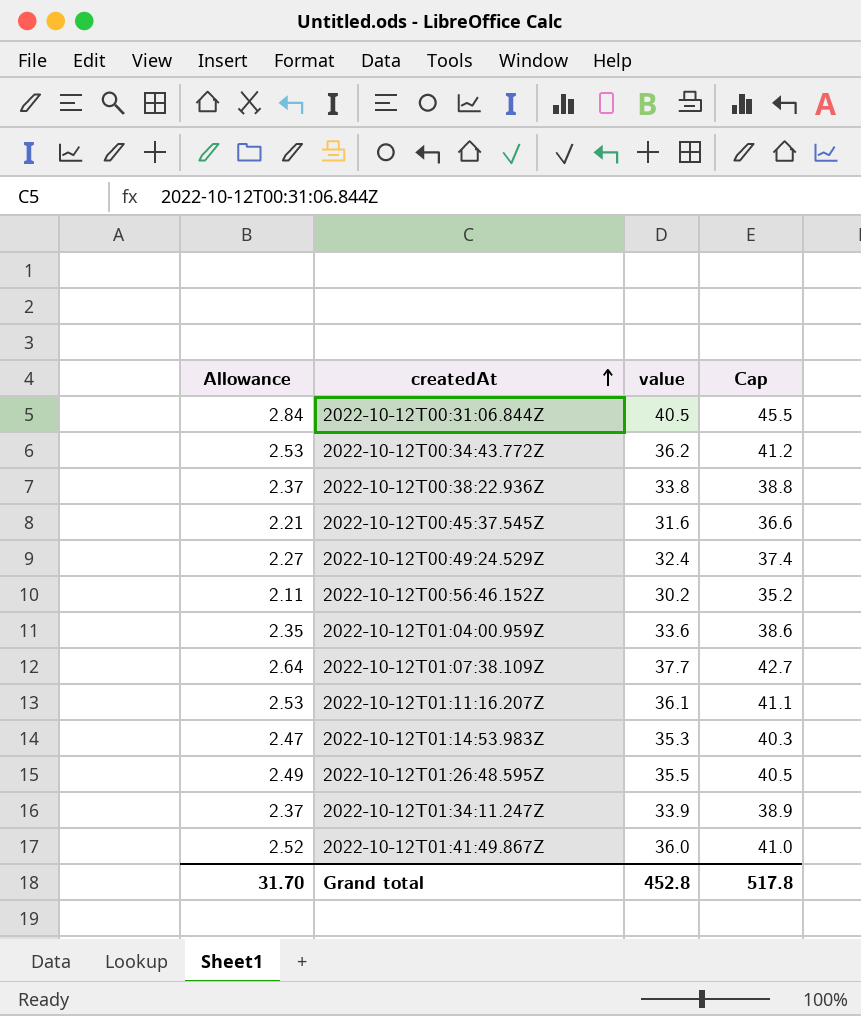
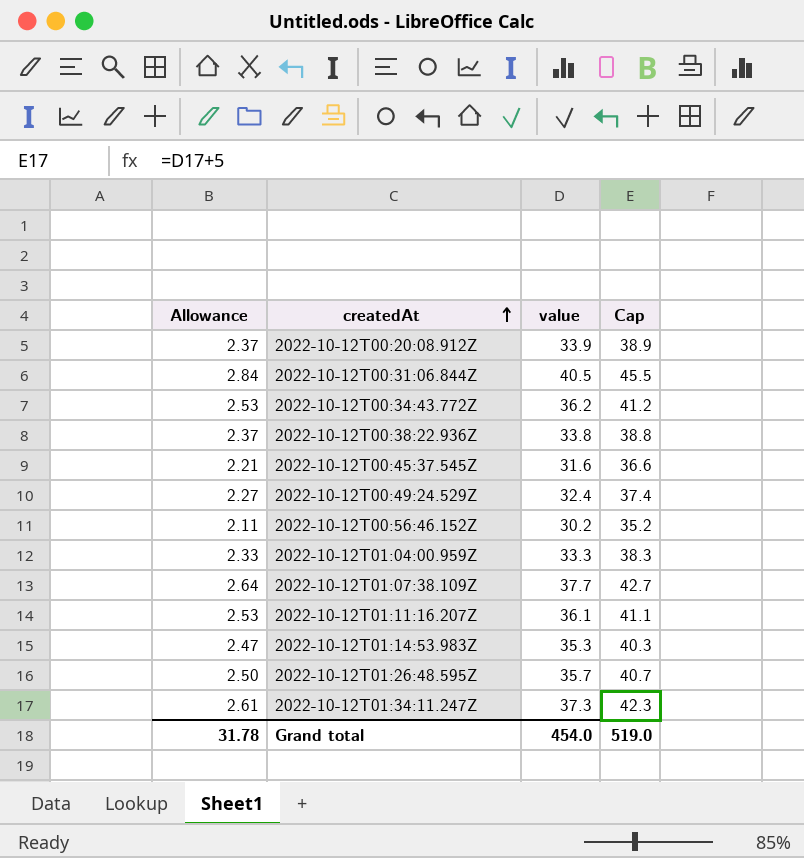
row 2022-10-12T01:41:49.867Z: 2.52 | 36.0 | 41.0 -> none
row 2022-10-12T00:20:08.912Z: none -> 2.37 | 33.9 | 38.9
2022-10-12T01:04:00.959Z | Allowance: 2.35 -> 2.33
2022-10-12T01:04:00.959Z | value: 33.6 -> 33.3
2022-10-12T01:04:00.959Z | Cap: 38.6 -> 38.3
2022-10-12T01:26:48.595Z | Allowance: 2.49 -> 2.50
2022-10-12T01:26:48.595Z | value: 35.5 -> 35.7
2022-10-12T01:26:48.595Z | Cap: 40.5 -> 40.7
2022-10-12T01:34:11.247Z | Allowance: 2.37 -> 2.61
2022-10-12T01:34:11.247Z | value: 33.9 -> 37.3
2022-10-12T01:34:11.247Z | Cap: 38.9 -> 42.3
Grand total | Allowance: 31.70 -> 31.78
Grand total | value: 452.8 -> 454.0
Grand total | Cap: 517.8 -> 519.0

